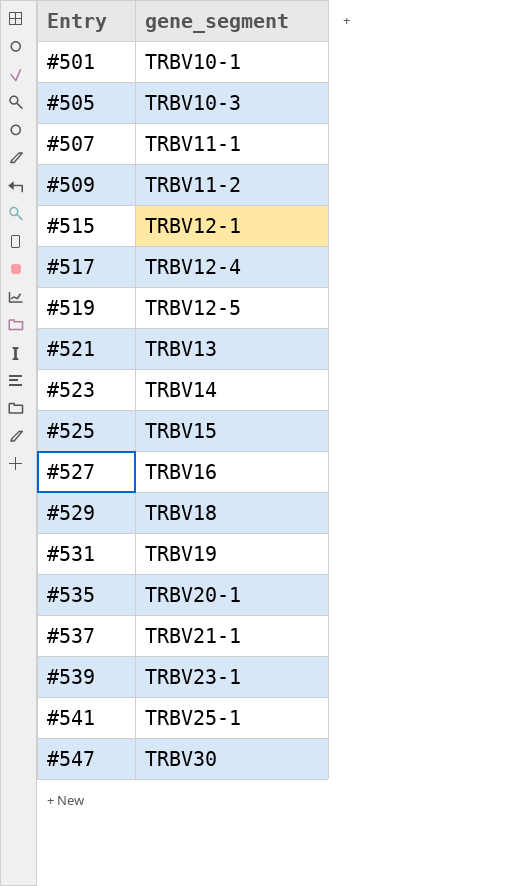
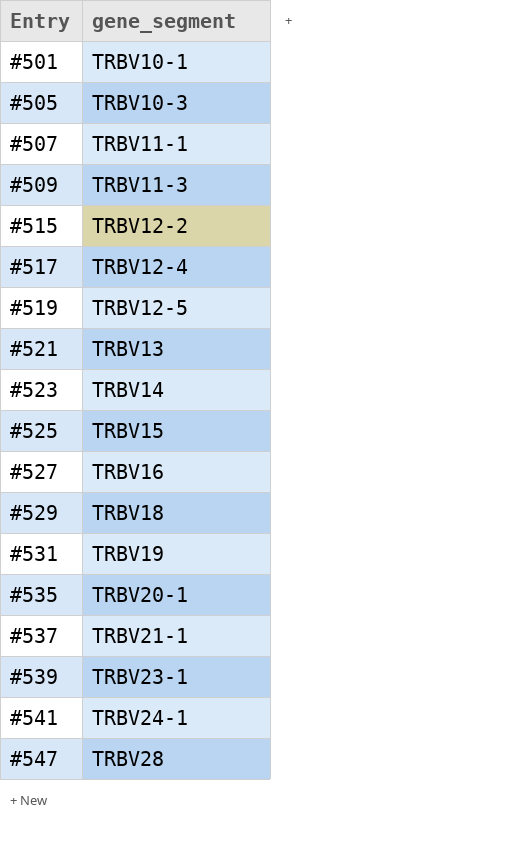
#509 | gene_segment: TRBV11-2 -> TRBV11-3
#515 | gene_segment: TRBV12-1 -> TRBV12-2
#541 | gene_segment: TRBV25-1 -> TRBV24-1
#547 | gene_segment: TRBV30 -> TRBV28

